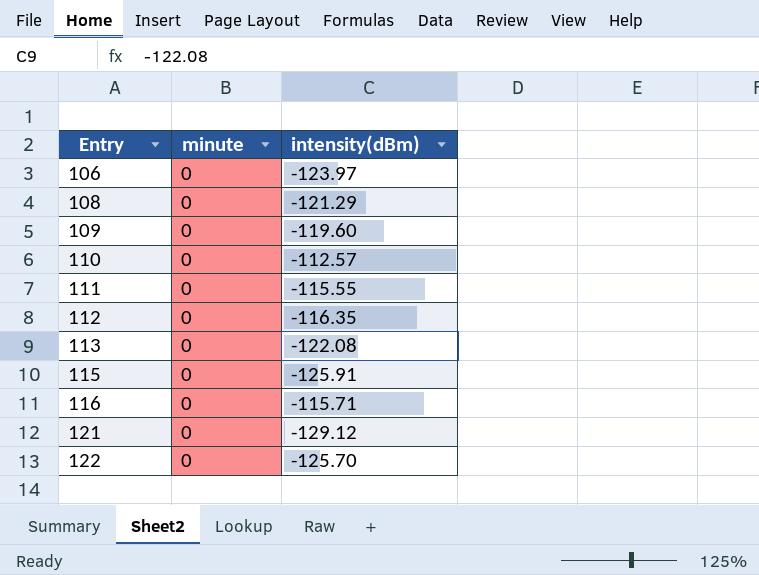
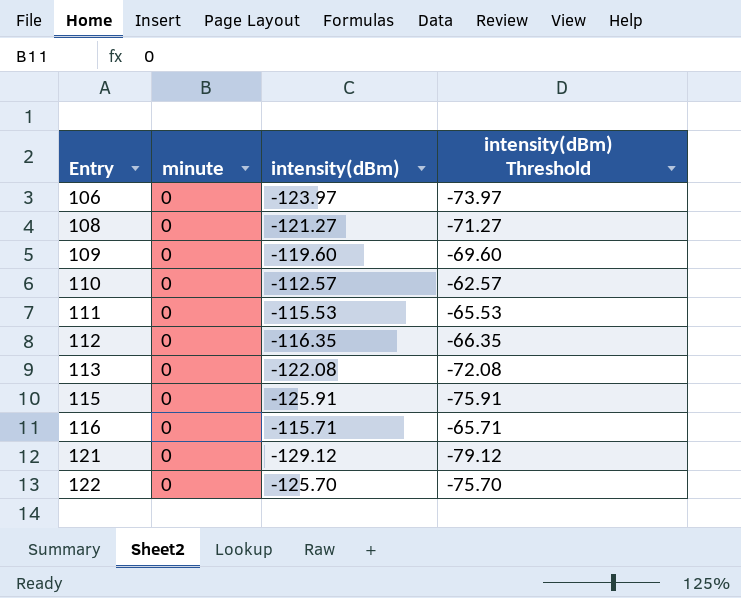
column intensity(dBm) Threshold | formula: none -> [intensity(dBm)] + 50
108 | intensity(dBm): -121.29 -> -121.27
111 | intensity(dBm): -115.55 -> -115.53

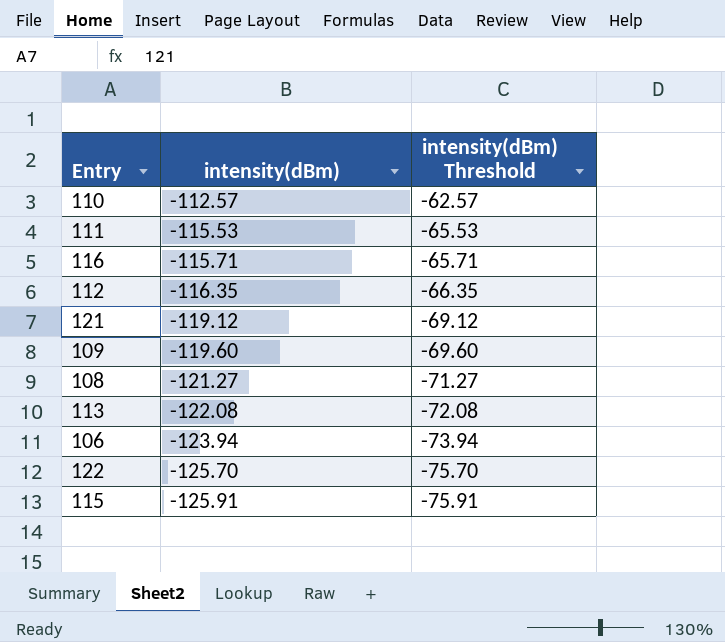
row order: Entry ascending -> intensity(dBm) descending
column minute | position: 2 -> none
121 | intensity(dBm): -129.12 -> -119.12
121 | intensity(dBm) Threshold: -79.12 -> -69.12
106 | intensity(dBm): -123.97 -> -123.94
106 | intensity(dBm) Threshold: -73.97 -> -73.94

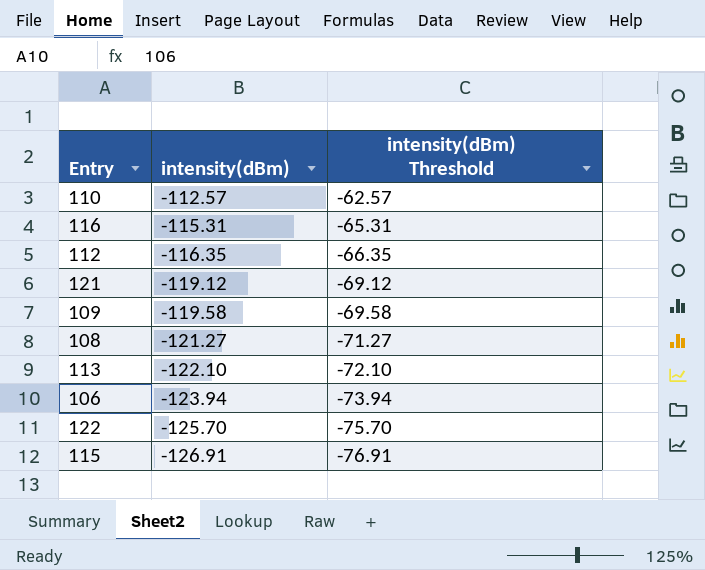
row 111: -115.53 | -65.53 -> none
116 | intensity(dBm): -115.71 -> -115.31
116 | intensity(dBm) Threshold: -65.71 -> -65.31
109 | intensity(dBm): -119.60 -> -119.58
109 | intensity(dBm) Threshold: -69.60 -> -69.58
113 | intensity(dBm): -122.08 -> -122.10
113 | intensity(dBm) Threshold: -72.08 -> -72.10
115 | intensity(dBm): -125.91 -> -126.91
115 | intensity(dBm) Threshold: -75.91 -> -76.91

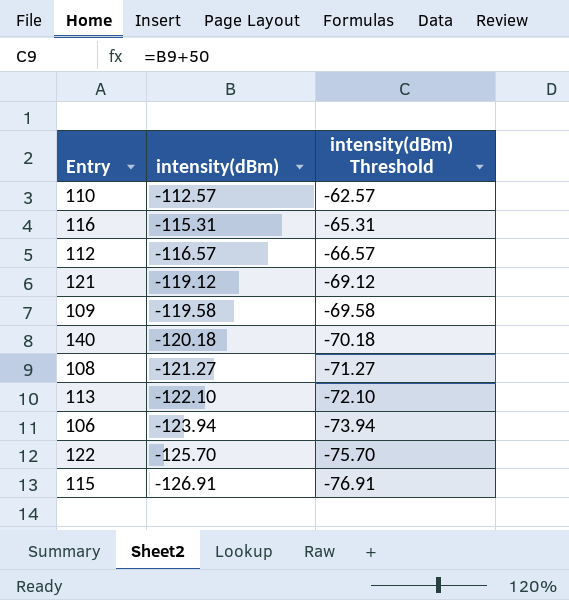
112 | intensity(dBm): -116.35 -> -116.57
112 | intensity(dBm) Threshold: -66.35 -> -66.57
row 140: none -> -120.18 | -70.18

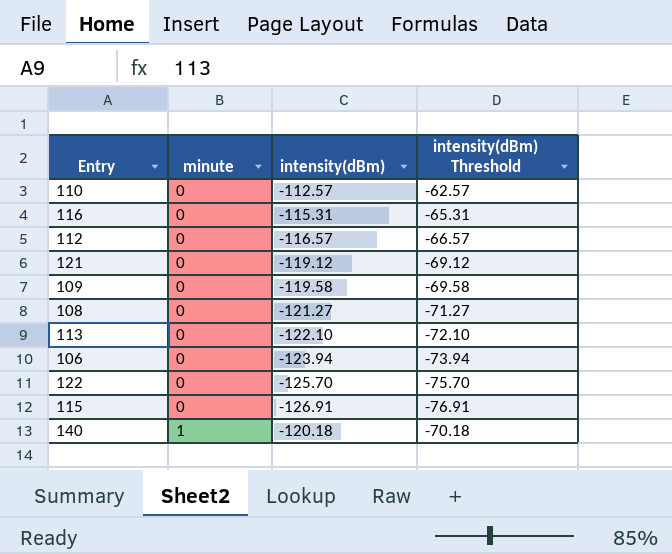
row order: intensity(dBm) descending -> minute ascending
column minute | position: none -> 2

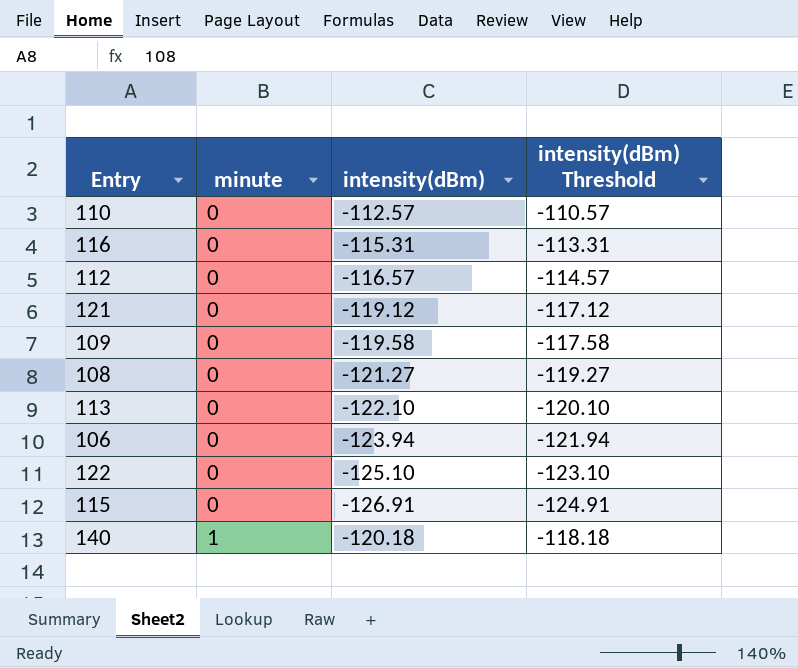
column intensity(dBm) Threshold | formula: [intensity(dBm)] + 50 -> [intensity(dBm)] + 2
122 | intensity(dBm): -125.70 -> -125.10

